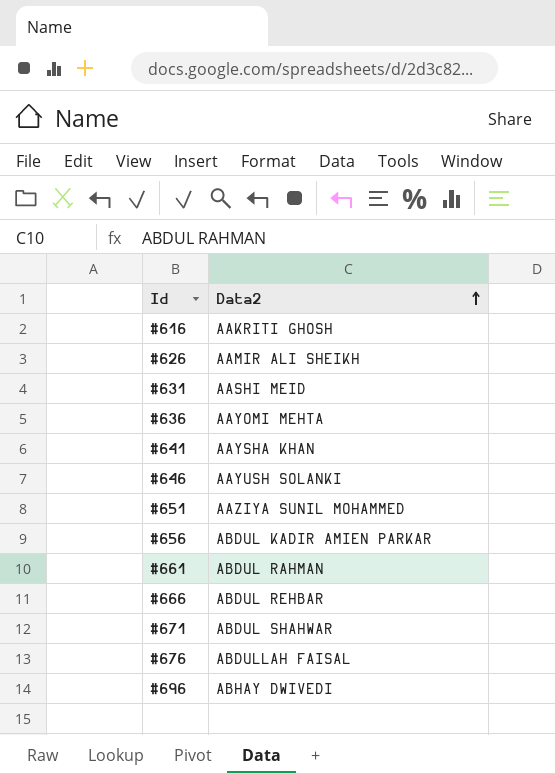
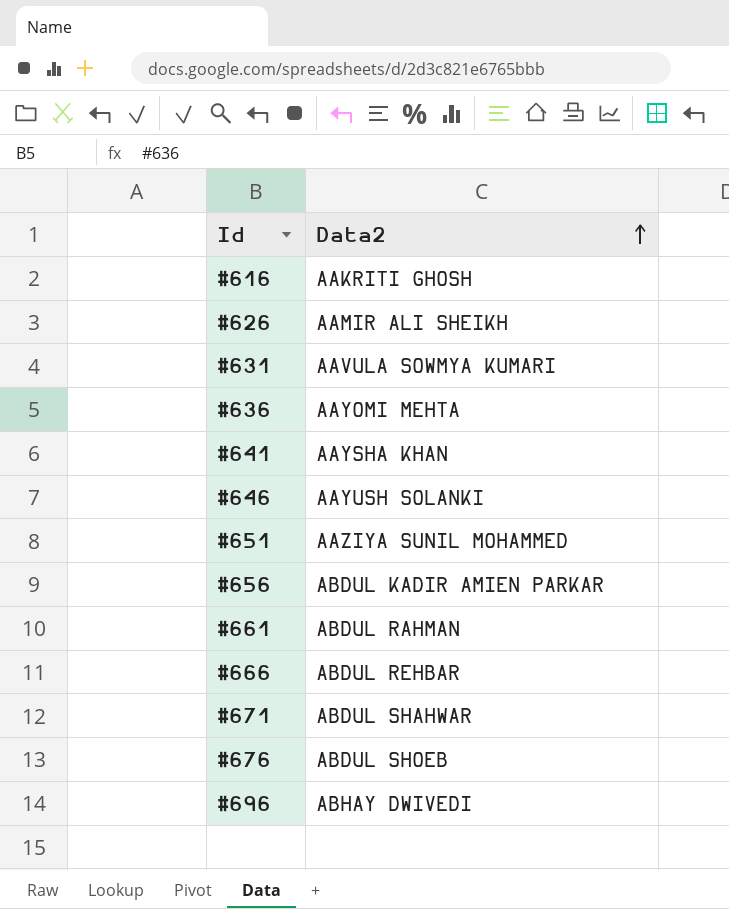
#631 | Data2: AASHI MEID -> AAVULA SOWMYA KUMARI
#676 | Data2: ABDULLAH FAISAL -> ABDUL SHOEB

